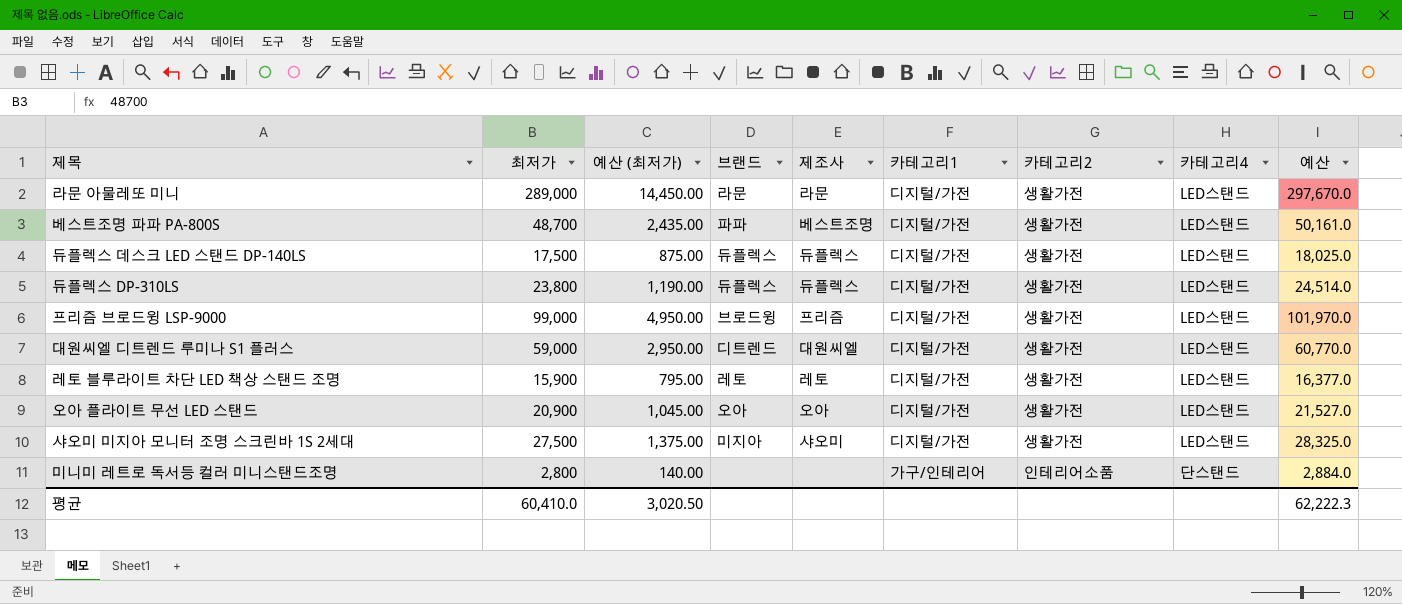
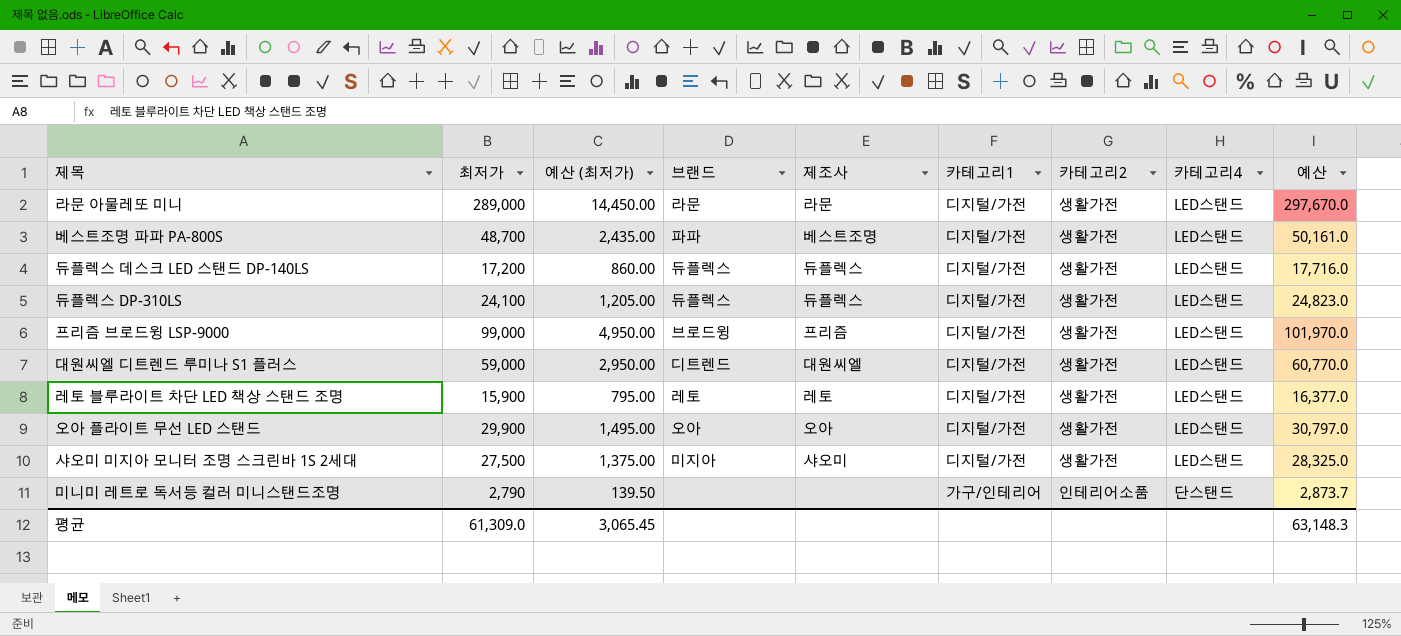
듀플렉스 데스크 LED 스탠드 DP-140LS | 최저가: 17,500 -> 17,200
듀플렉스 데스크 LED 스탠드 DP-140LS | 예산 (최저가): 875.00 -> 860.00
듀플렉스 데스크 LED 스탠드 DP-140LS | 예산: 18,025.0 -> 17,716.0
듀플렉스 DP-310LS | 최저가: 23,800 -> 24,100
듀플렉스 DP-310LS | 예산 (최저가): 1,190.00 -> 1,205.00
듀플렉스 DP-310LS | 예산: 24,514.0 -> 24,823.0
오아 플라이트 무선 LED 스탠드 | 최저가: 20,900 -> 29,900
오아 플라이트 무선 LED 스탠드 | 예산 (최저가): 1,045.00 -> 1,495.00
오아 플라이트 무선 LED 스탠드 | 예산: 21,527.0 -> 30,797.0
미니미 레트로 독서등 컬러 미니스탠드조명 | 최저가: 2,800 -> 2,790
미니미 레트로 독서등 컬러 미니스탠드조명 | 예산 (최저가): 140.00 -> 139.50
미니미 레트로 독서등 컬러 미니스탠드조명 | 예산: 2,884.0 -> 2,873.7
평균 | 최저가: 60,410.0 -> 61,309.0
평균 | 예산 (최저가): 3,020.50 -> 3,065.45
평균 | 예산: 62,222.3 -> 63,148.3

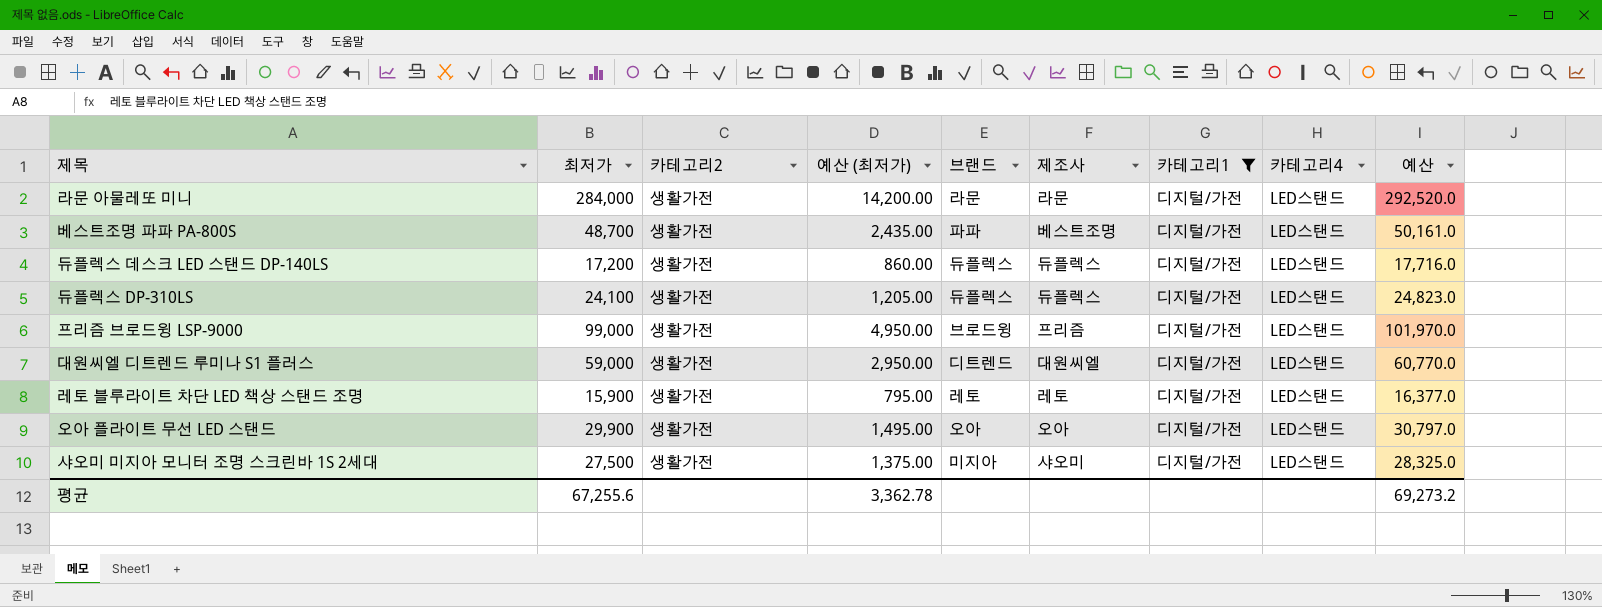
filter: none -> 카테고리1 = 디지털/가전
column 카테고리2 | position: 7 -> 3
라문 아물레또 미니 | 최저가: 289,000 -> 284,000
라문 아물레또 미니 | 예산 (최저가): 14,450.00 -> 14,200.00
라문 아물레또 미니 | 예산: 297,670.0 -> 292,520.0
평균 | 최저가: 61,309.0 -> 67,255.6
평균 | 예산 (최저가): 3,065.45 -> 3,362.78
평균 | 예산: 63,148.3 -> 69,273.2

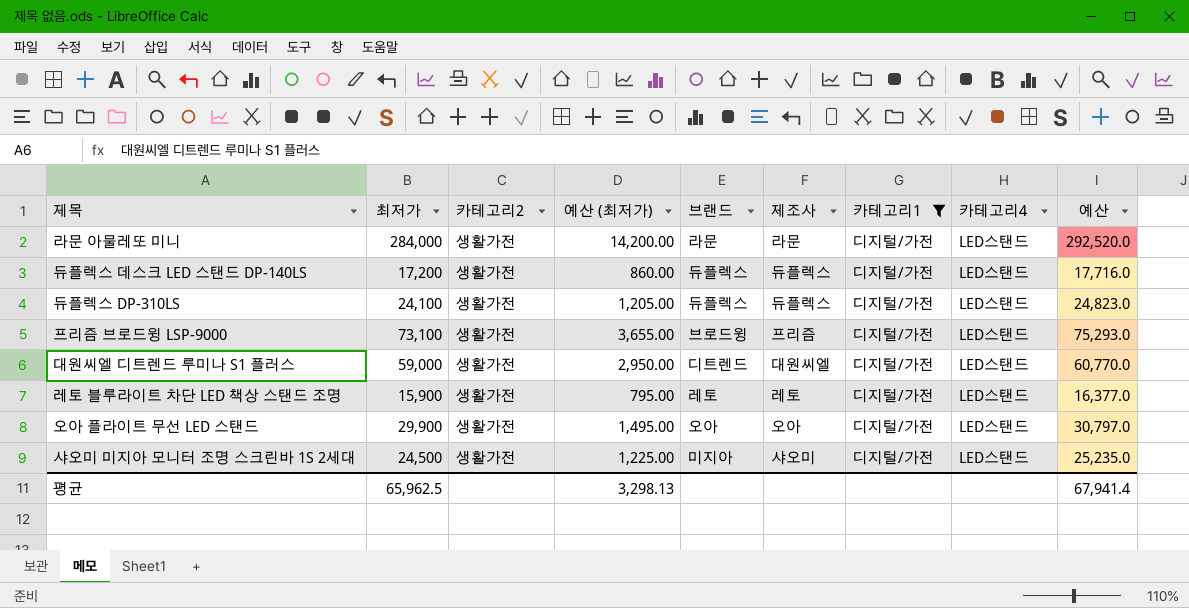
row 베스트조명 파파 PA-800S: 48,700 | 생활가전 | 2,435.00 | 파파 | 베스트조명 | 디지털/가전 | LED스탠드 | 50,161.0 -> none
프리즘 브로드윙 LSP-9000 | 최저가: 99,000 -> 73,100
프리즘 브로드윙 LSP-9000 | 예산 (최저가): 4,950.00 -> 3,655.00
프리즘 브로드윙 LSP-9000 | 예산: 101,970.0 -> 75,293.0
샤오미 미지아 모니터 조명 스크린바 1S 2세대 | 최저가: 27,500 -> 24,500
샤오미 미지아 모니터 조명 스크린바 1S 2세대 | 예산 (최저가): 1,375.00 -> 1,225.00
샤오미 미지아 모니터 조명 스크린바 1S 2세대 | 예산: 28,325.0 -> 25,235.0
평균 | 최저가: 67,255.6 -> 65,962.5
평균 | 예산 (최저가): 3,362.78 -> 3,298.13
평균 | 예산: 69,273.2 -> 67,941.4

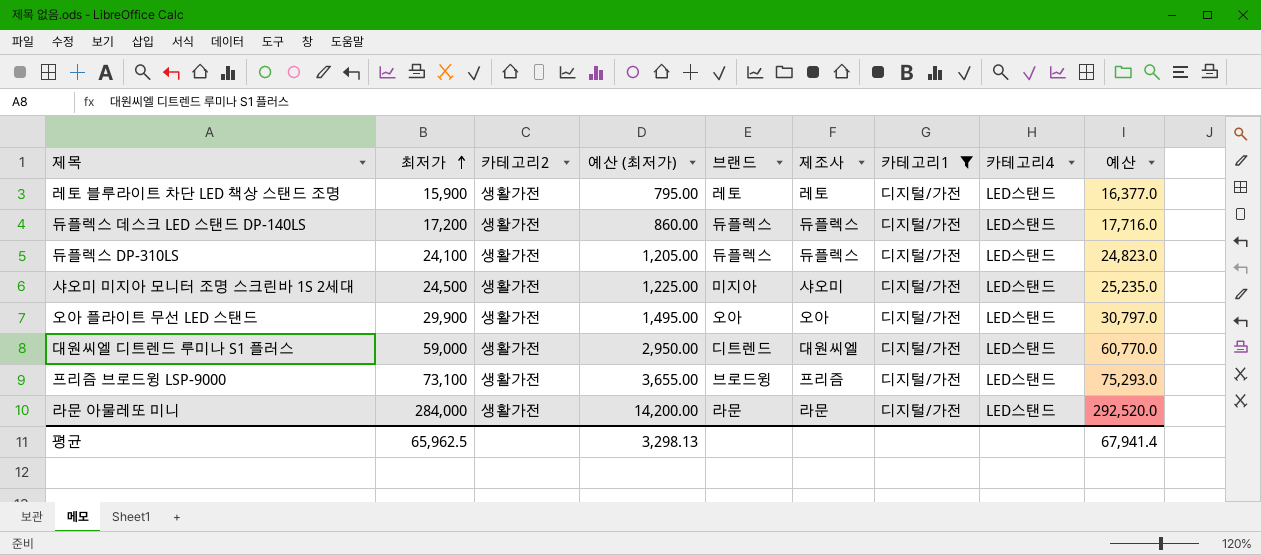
row order: none -> 최저가 ascending

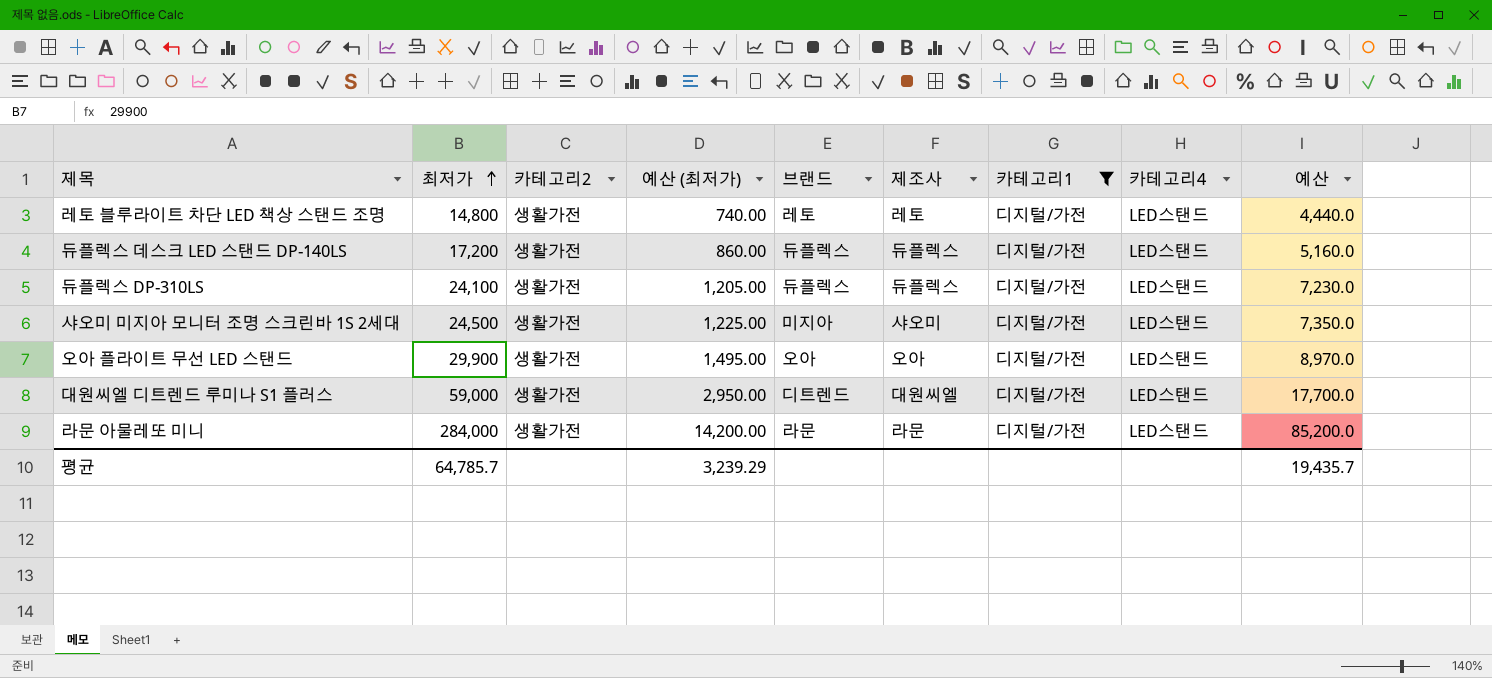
column 예산 | formula: [최저가] * 1.03 -> [최저가] * 0.3
row 프리즘 브로드윙 LSP-9000: 73,100 | 생활가전 | 3,655.00 | 브로드윙 | 프리즘 | 디지털/가전 | LED스탠드 | 75,293.0 -> none
레토 블루라이트 차단 LED 책상 스탠드 조명 | 최저가: 15,900 -> 14,800
레토 블루라이트 차단 LED 책상 스탠드 조명 | 예산 (최저가): 795.00 -> 740.00
평균 | 최저가: 65,962.5 -> 64,785.7
평균 | 예산 (최저가): 3,298.13 -> 3,239.29
평균 | 예산: 67,941.4 -> 19,435.7

